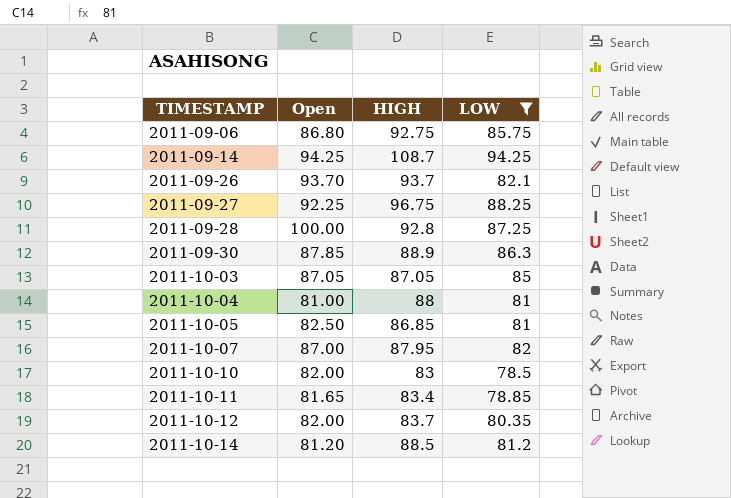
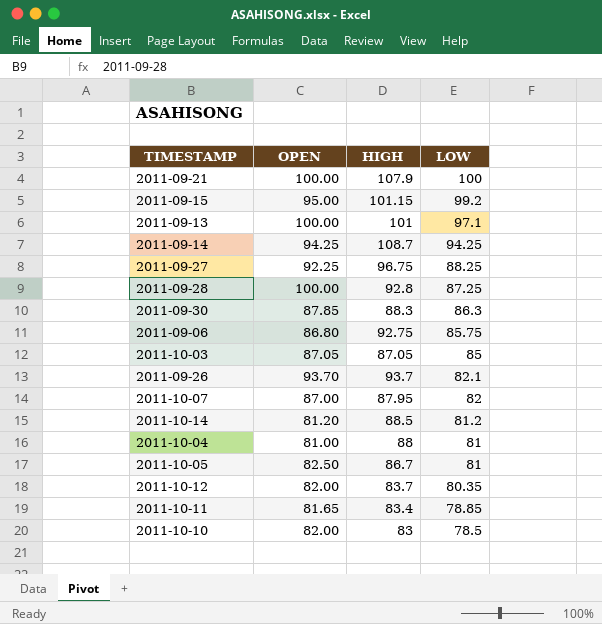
filter: LOW <= 94.25 -> none
row order: TIMESTAMP ascending -> LOW descending
column name: Open -> OPEN
2011-09-30 | HIGH: 88.9 -> 88.3
2011-10-05 | HIGH: 86.85 -> 86.7

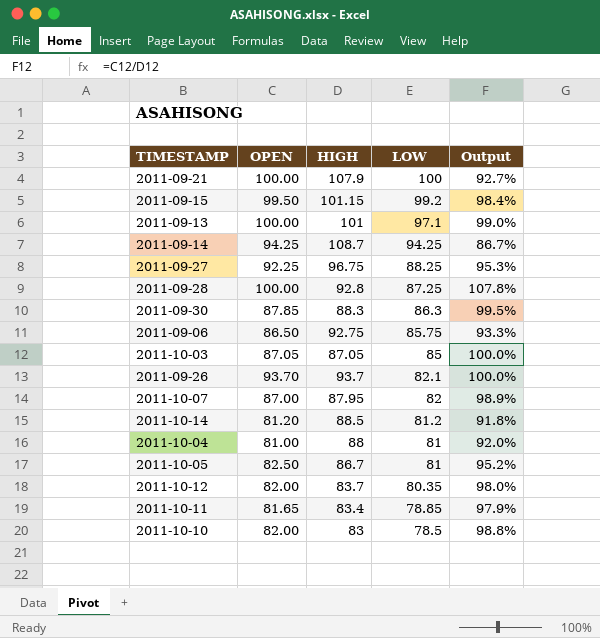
column Output | formula: none -> [OPEN] / [HIGH]
2011-09-15 | OPEN: 95.00 -> 99.50
2011-09-06 | OPEN: 86.80 -> 86.50

